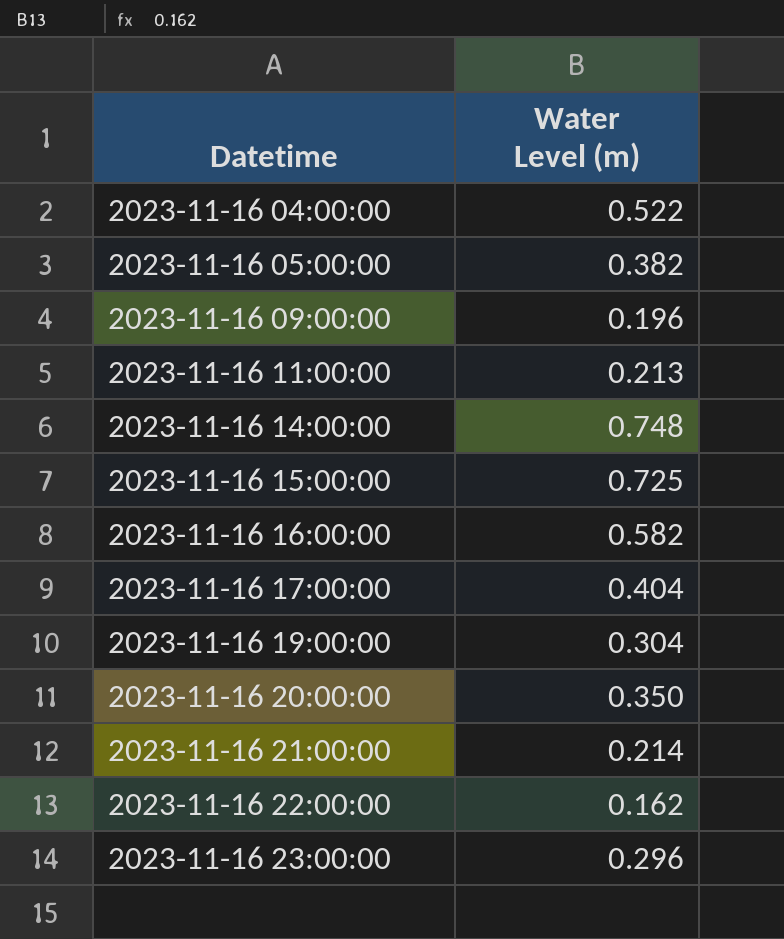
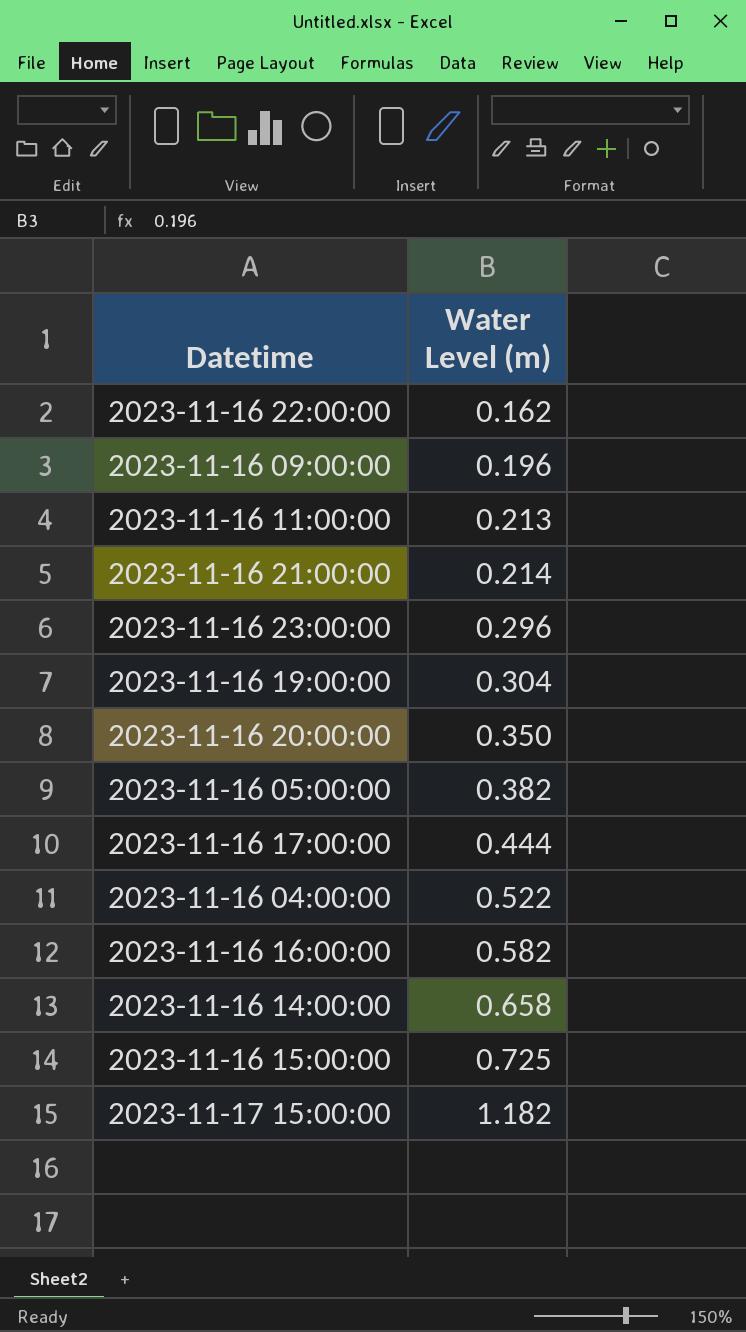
row order: Datetime ascending -> Water Level (m) ascending
2023-11-16 17:00:00 | Water Level (m): 0.404 -> 0.444
2023-11-16 14:00:00 | Water Level (m): 0.748 -> 0.658
row 2023-11-17 15:00:00: none -> 1.182

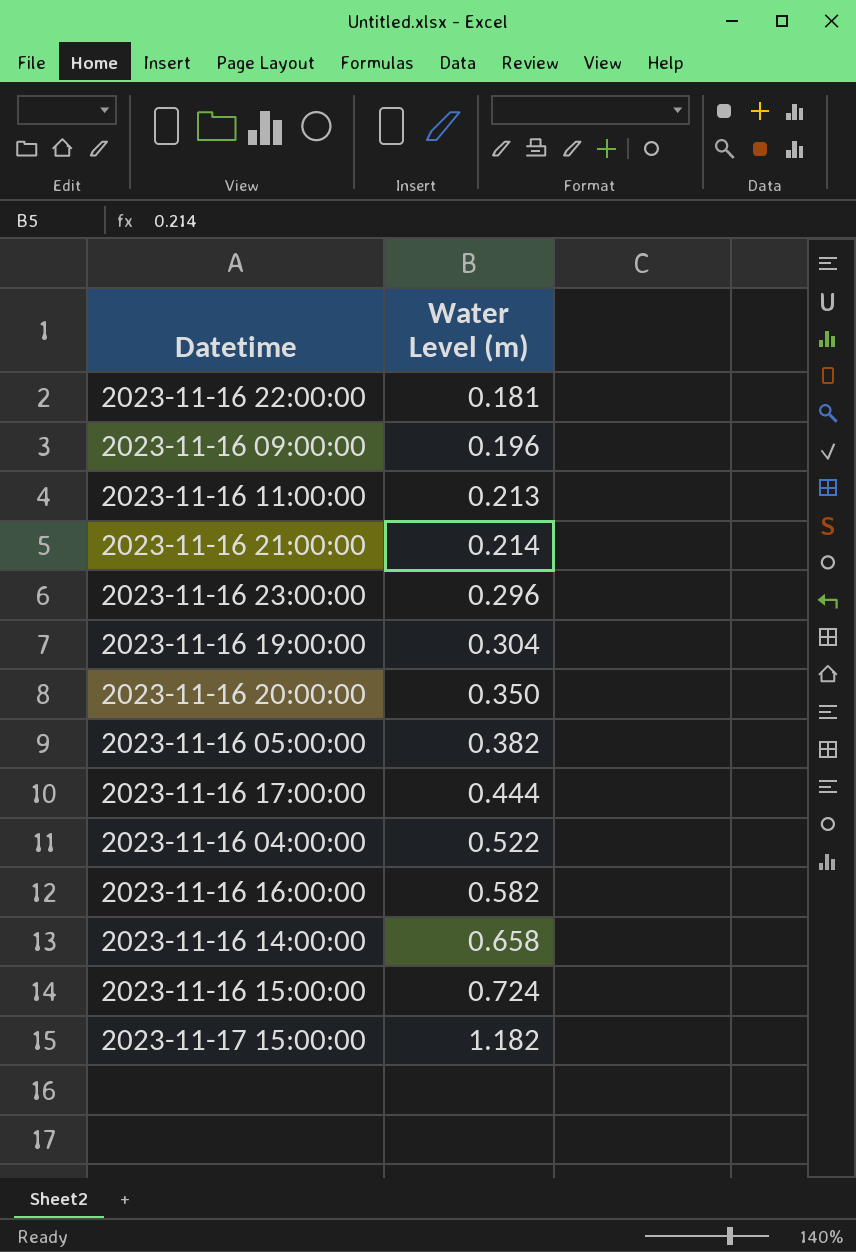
2023-11-16 22:00:00 | Water Level (m): 0.162 -> 0.181
2023-11-16 15:00:00 | Water Level (m): 0.725 -> 0.724

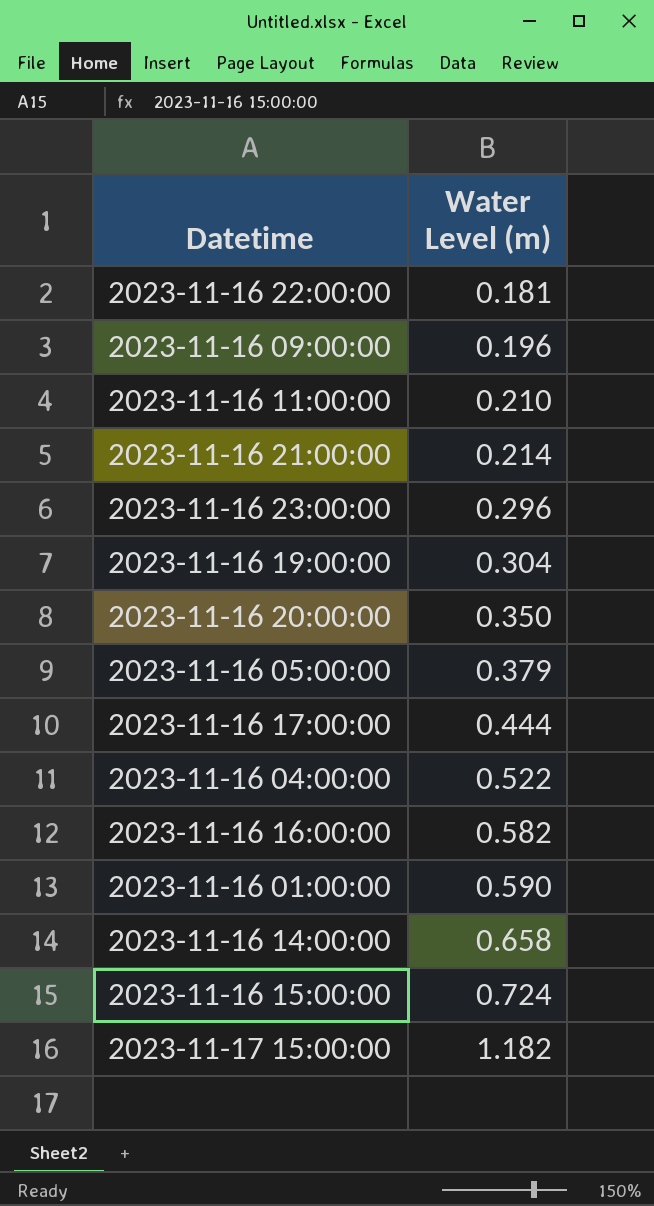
2023-11-16 11:00:00 | Water Level (m): 0.213 -> 0.210
2023-11-16 05:00:00 | Water Level (m): 0.382 -> 0.379
row 2023-11-16 01:00:00: none -> 0.590

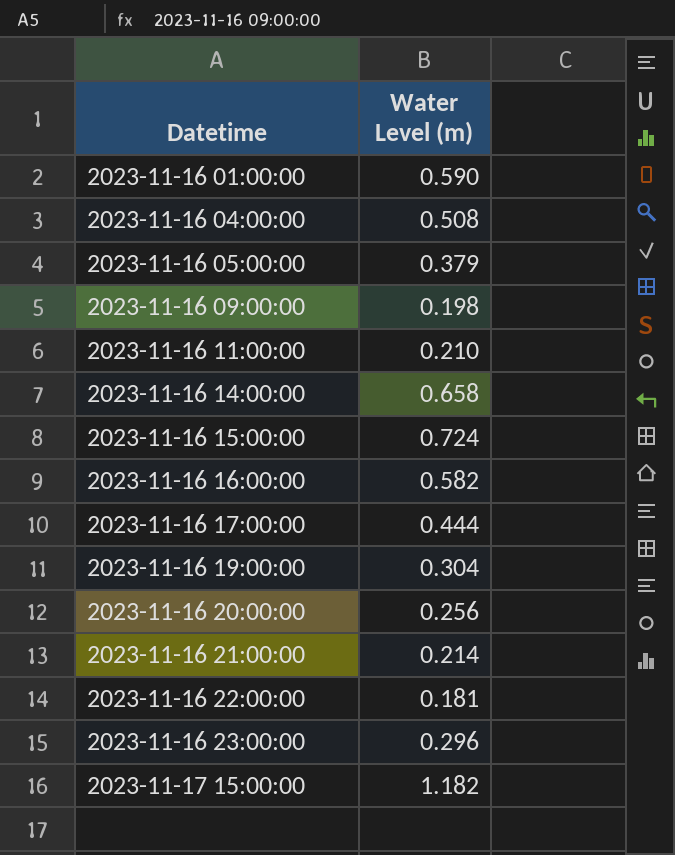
row order: Water Level (m) ascending -> Datetime ascending
2023-11-16 04:00:00 | Water Level (m): 0.522 -> 0.508
2023-11-16 09:00:00 | Water Level (m): 0.196 -> 0.198
2023-11-16 20:00:00 | Water Level (m): 0.350 -> 0.256

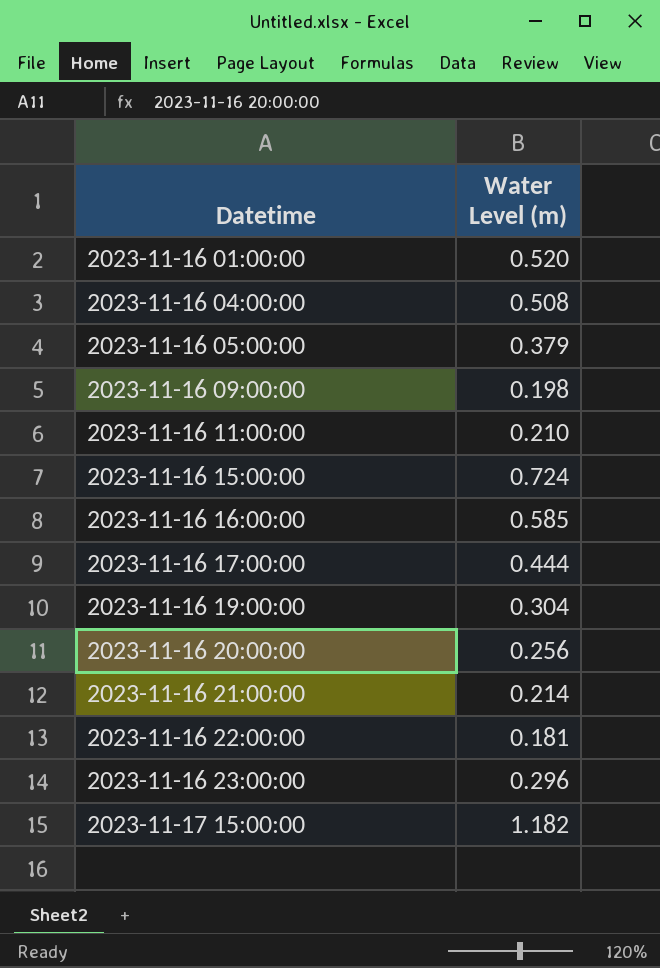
row 2023-11-16 14:00:00: 0.658 -> none
2023-11-16 01:00:00 | Water Level (m): 0.590 -> 0.520
2023-11-16 16:00:00 | Water Level (m): 0.582 -> 0.585

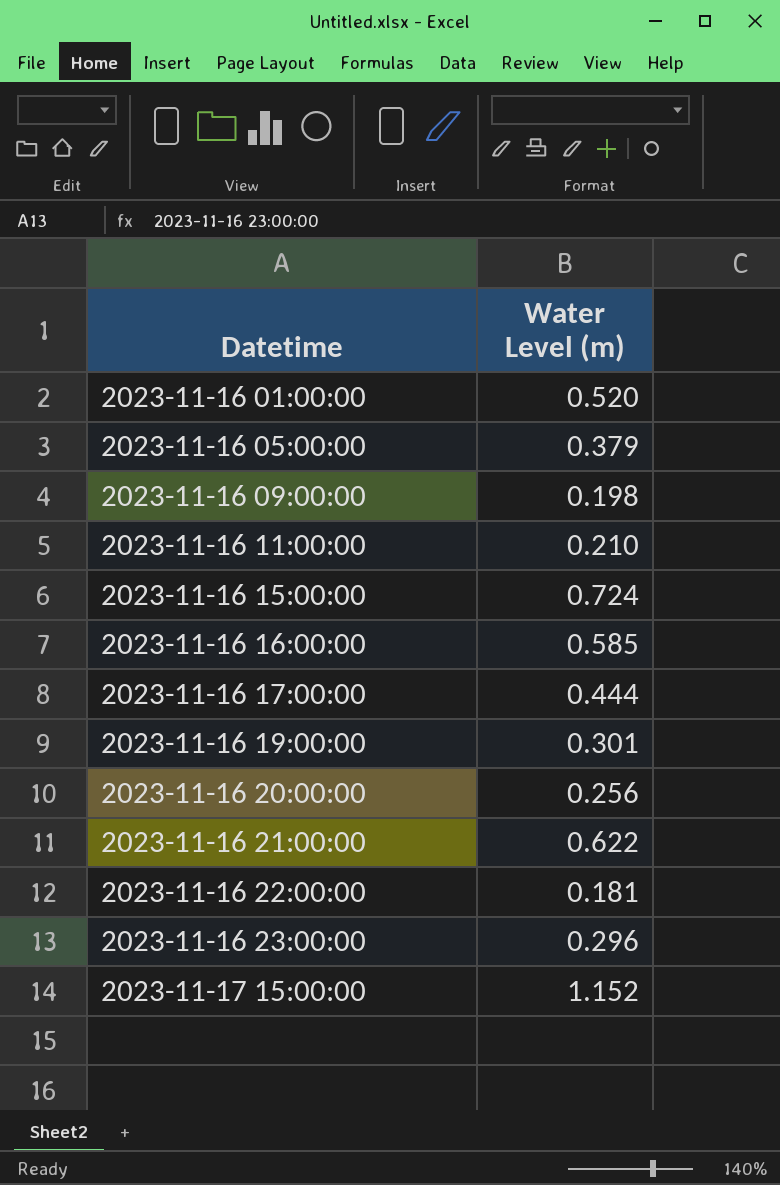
row 2023-11-16 04:00:00: 0.508 -> none
2023-11-16 19:00:00 | Water Level (m): 0.304 -> 0.301
2023-11-16 21:00:00 | Water Level (m): 0.214 -> 0.622
2023-11-17 15:00:00 | Water Level (m): 1.182 -> 1.152

